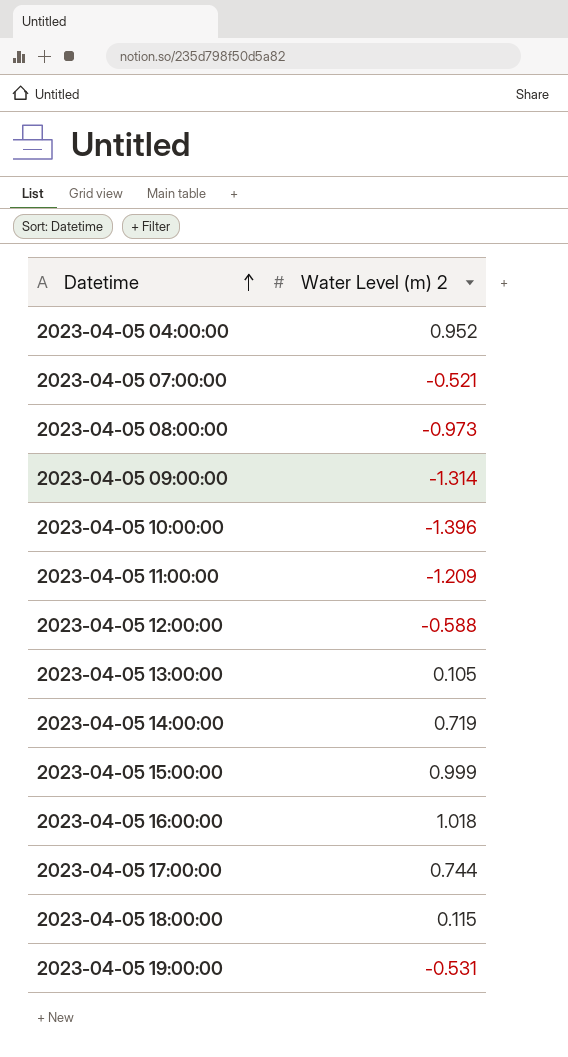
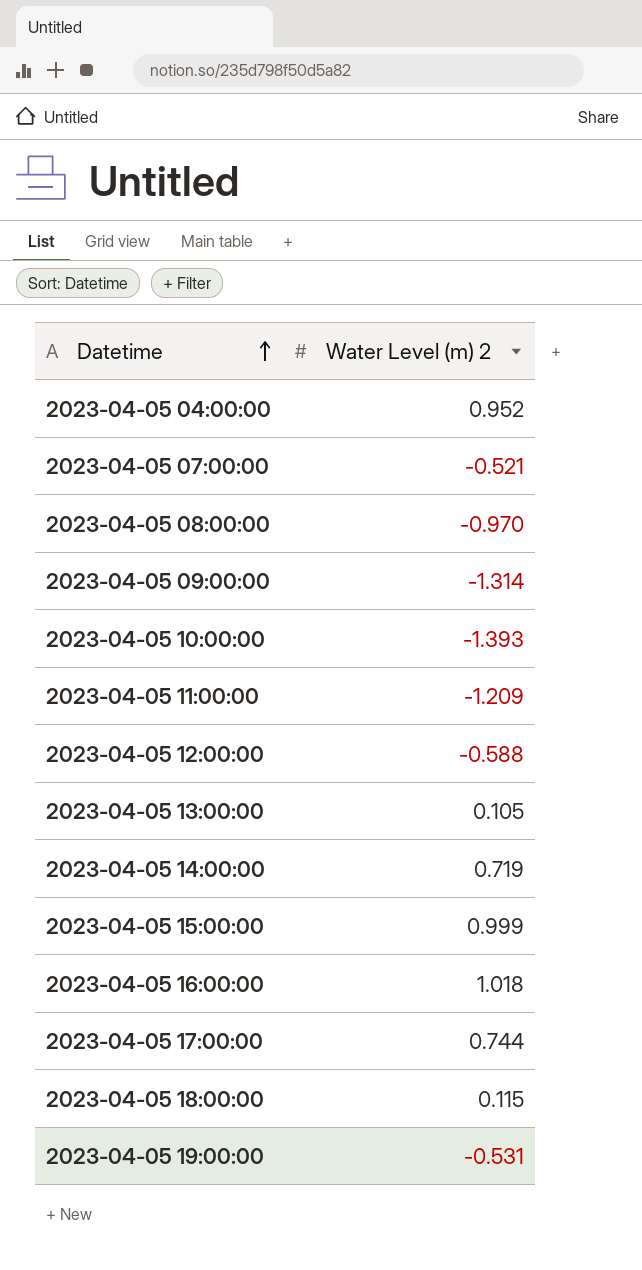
2023-04-05 08:00:00 | Water Level (m) 2: -0.973 -> -0.970
2023-04-05 10:00:00 | Water Level (m) 2: -1.396 -> -1.393

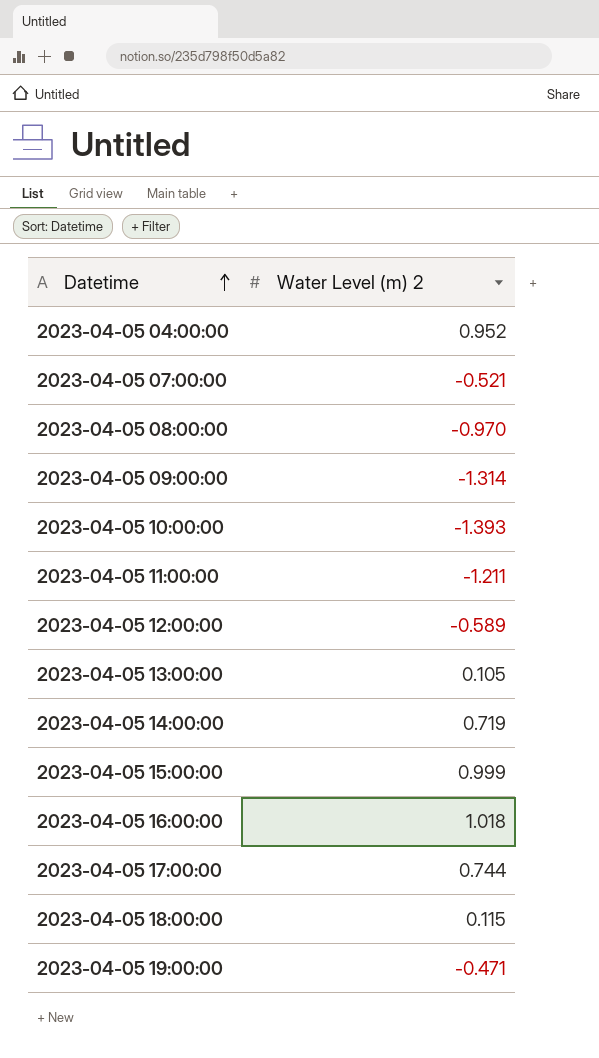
2023-04-05 11:00:00 | Water Level (m) 2: -1.209 -> -1.211
2023-04-05 12:00:00 | Water Level (m) 2: -0.588 -> -0.589
2023-04-05 19:00:00 | Water Level (m) 2: -0.531 -> -0.471

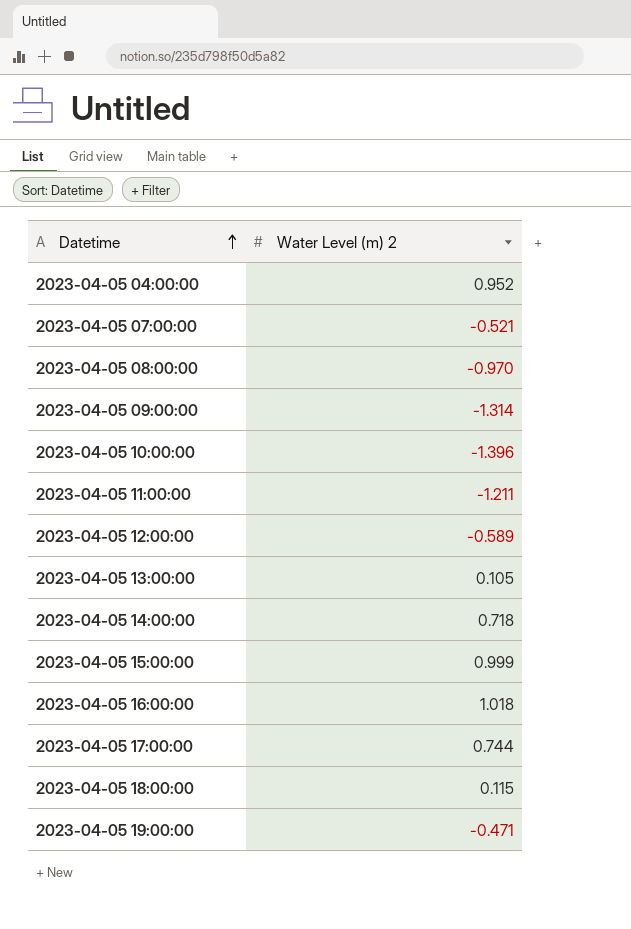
2023-04-05 10:00:00 | Water Level (m) 2: -1.393 -> -1.396
2023-04-05 14:00:00 | Water Level (m) 2: 0.719 -> 0.718

